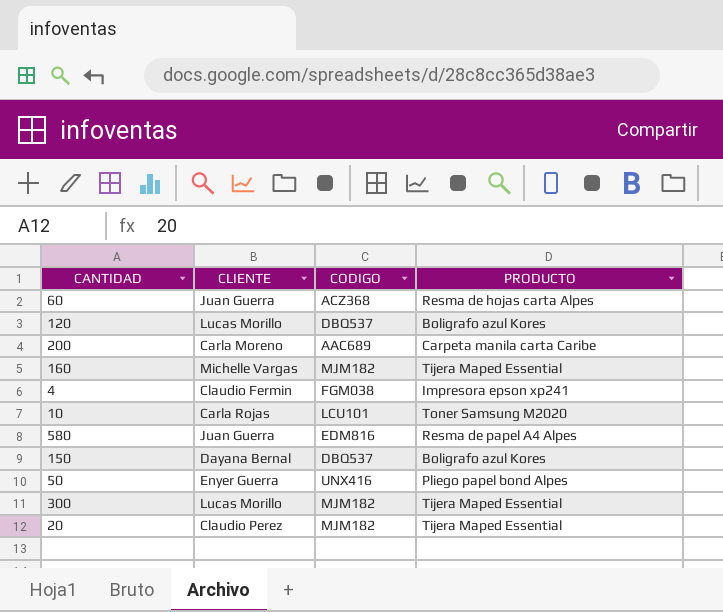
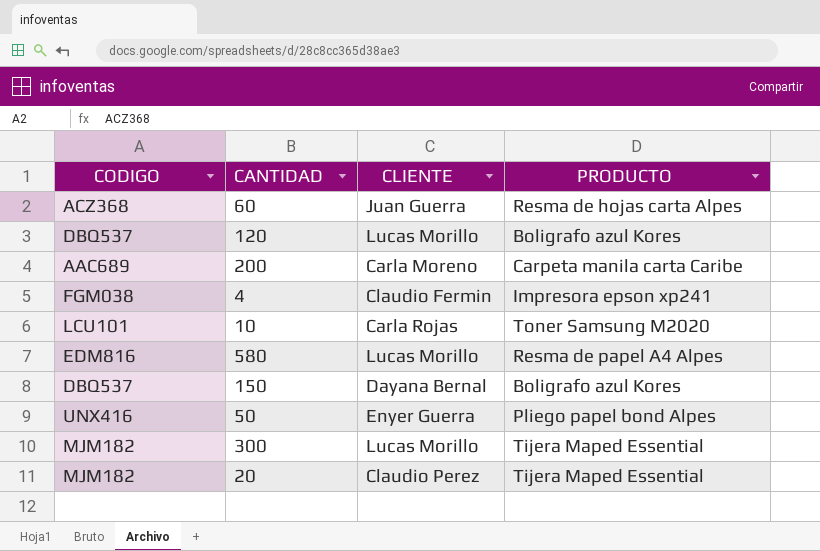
column CODIGO | position: 3 -> 1
row 160: Michelle Vargas | MJM182 | Tijera Maped Essential -> none
580 | CLIENTE: Juan Guerra -> Lucas Morillo

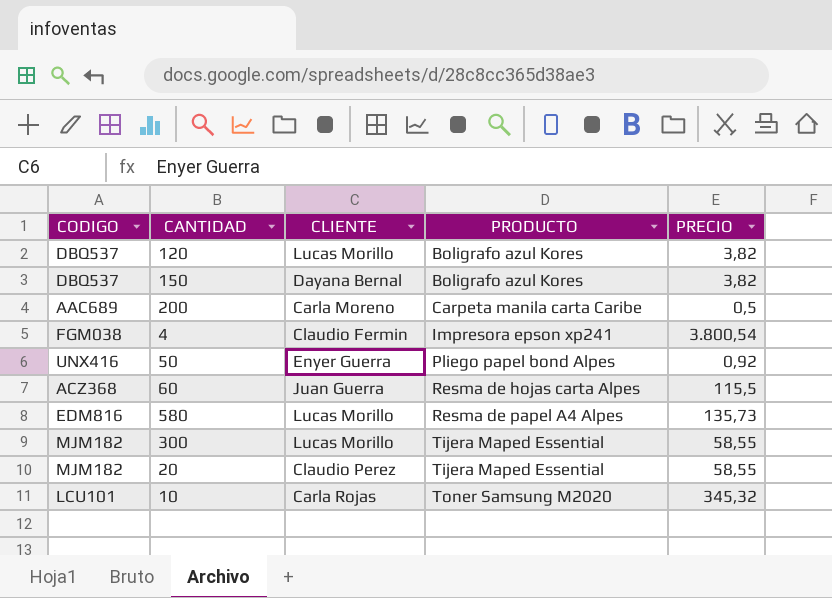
row order: none -> PRODUCTO ascending
column PRECIO | position: none -> 5

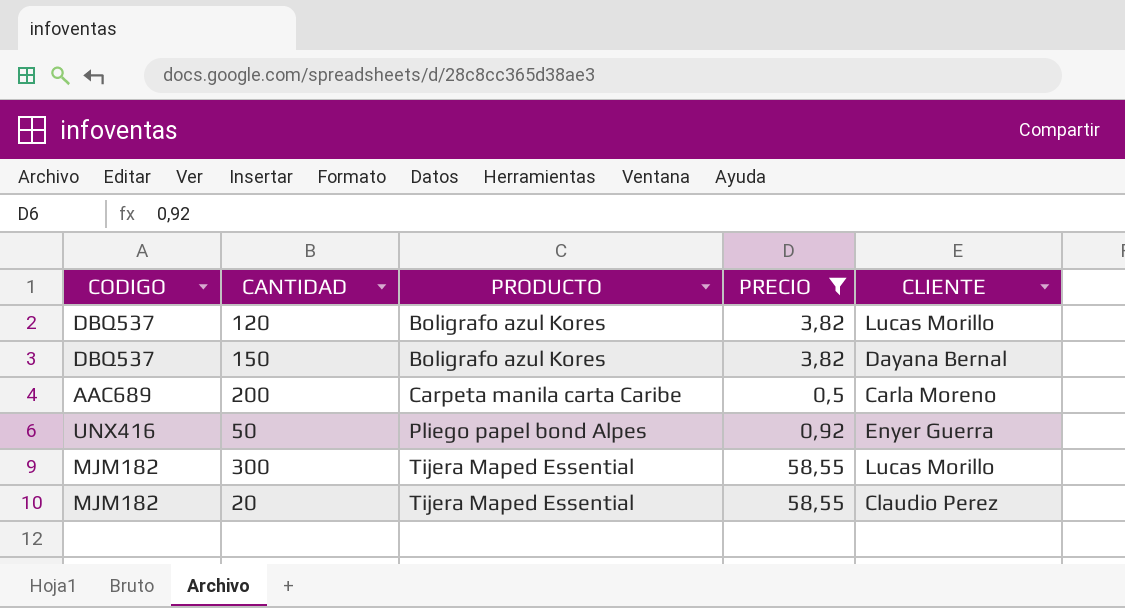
filter: none -> PRECIO <= 58,55
column CLIENTE | position: 3 -> 5

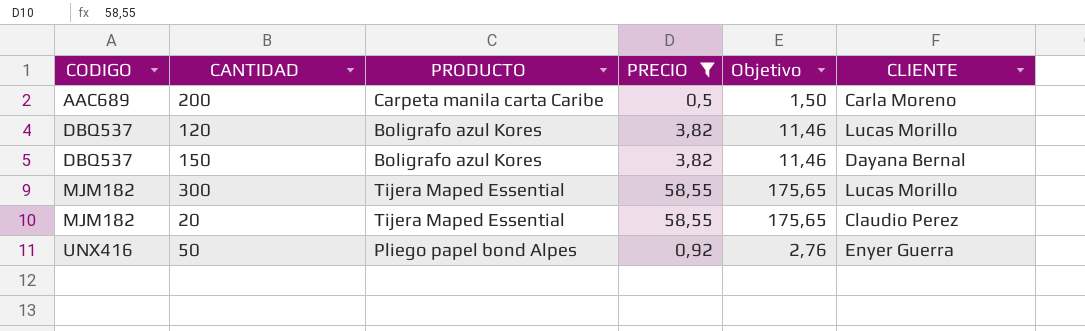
row order: PRODUCTO ascending -> CODIGO ascending
column Objetivo | formula: none -> [PRECIO] * 3

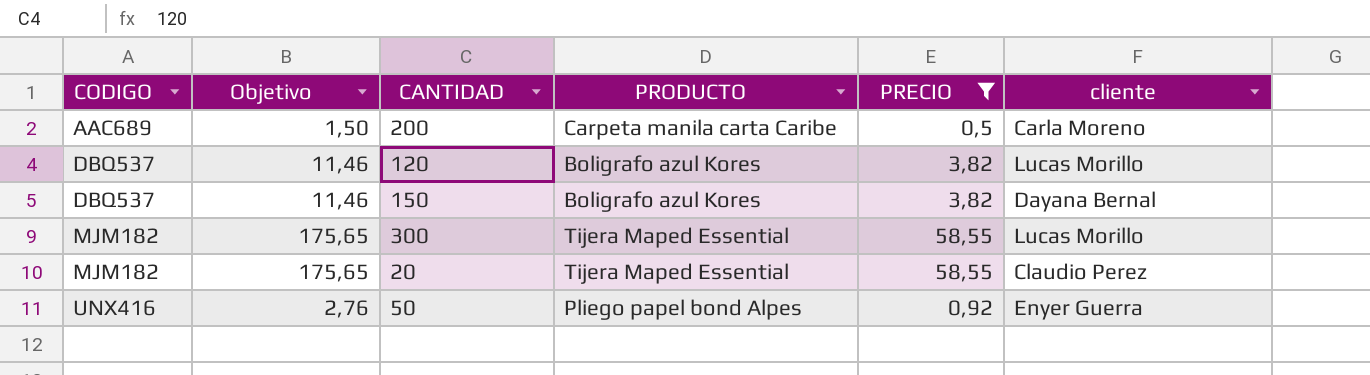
column Objetivo | position: 5 -> 2
column name: CLIENTE -> cliente

